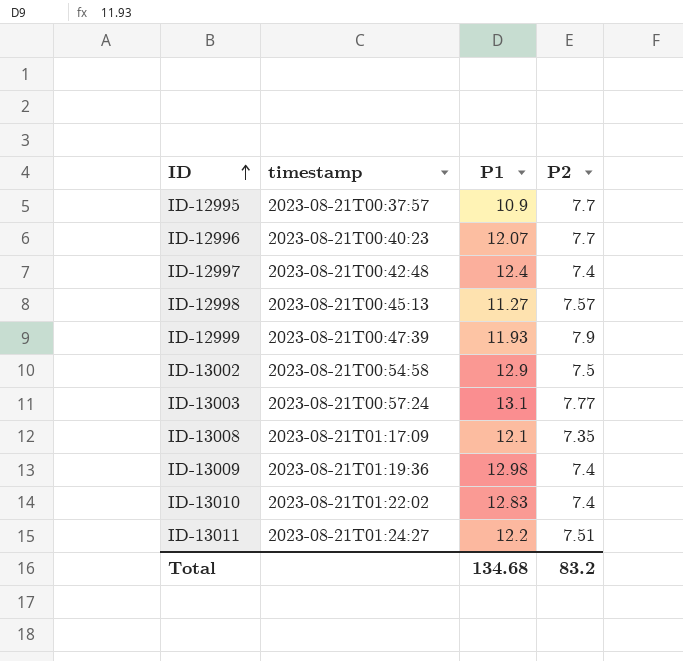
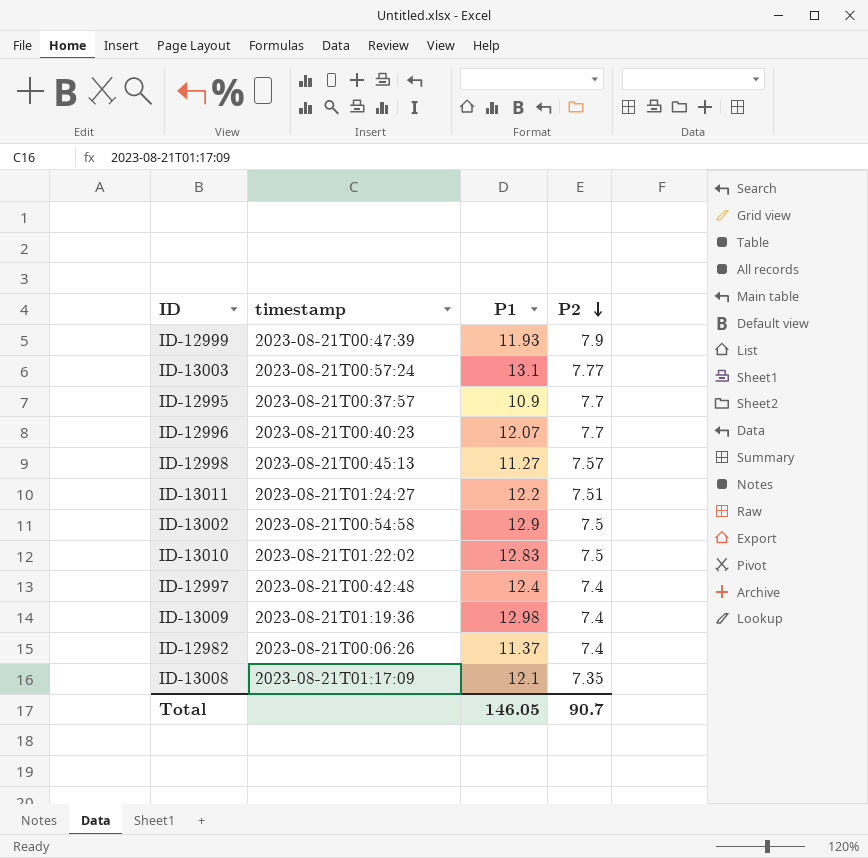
row order: ID ascending -> P2 descending
ID-13010 | P2: 7.4 -> 7.5
row ID-12982: none -> 2023-08-21T00:06:26 | 11.37 | 7.4
Total | P1: 134.68 -> 146.05
Total | P2: 83.2 -> 90.7

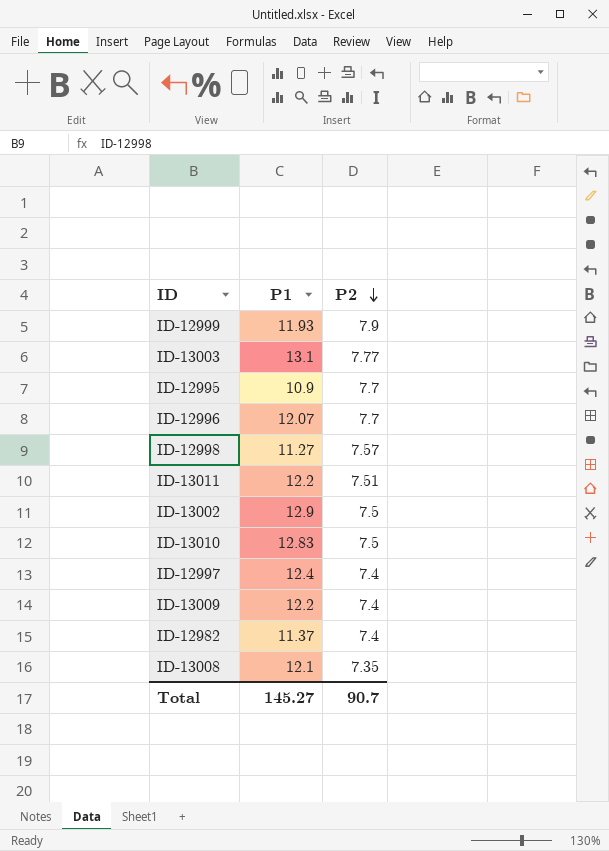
column timestamp | position: 2 -> none
ID-13009 | P1: 12.98 -> 12.2
Total | P1: 146.05 -> 145.27

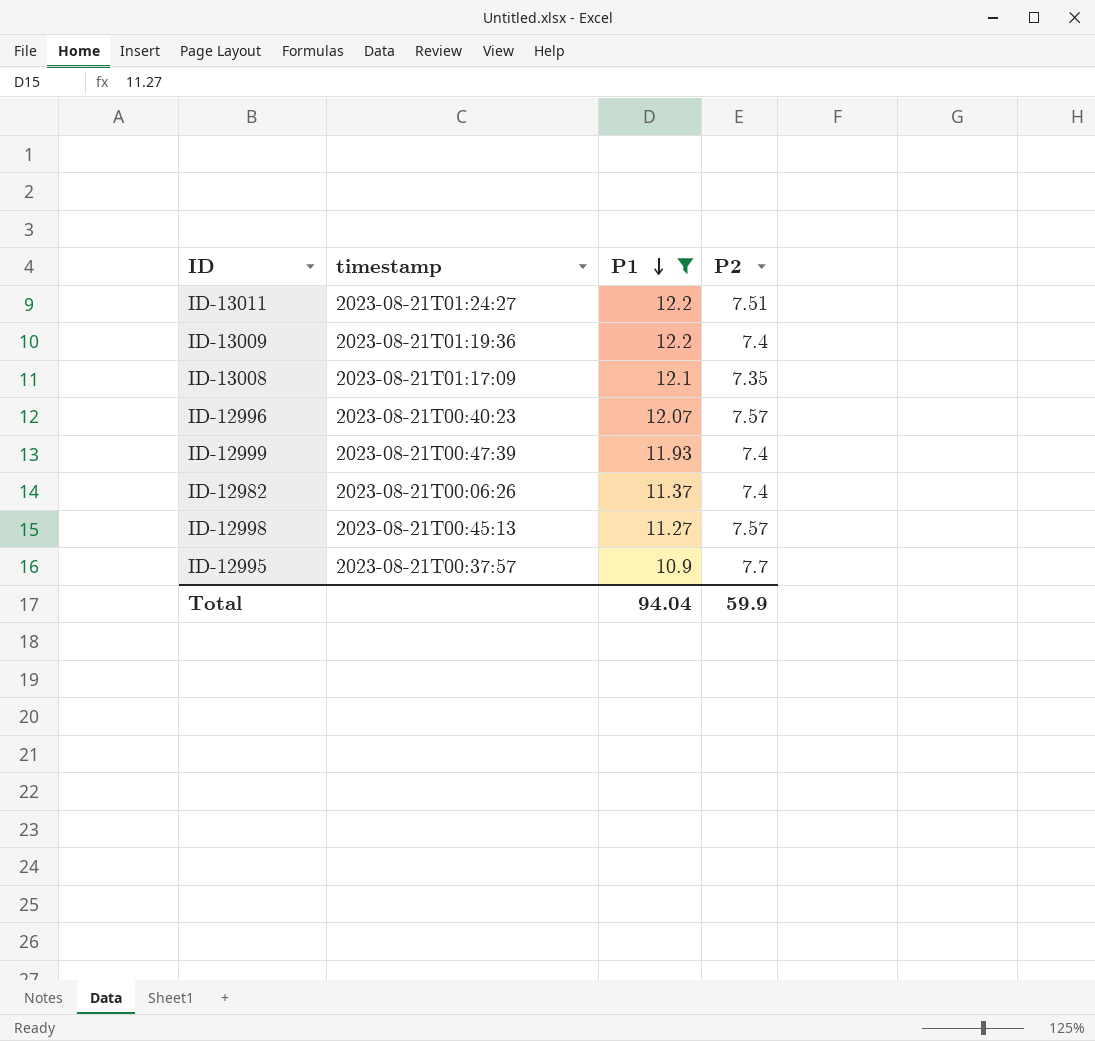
filter: none -> P1 <= 12.2
row order: P2 descending -> P1 descending
column timestamp | position: none -> 2
ID-12996 | P2: 7.7 -> 7.57
ID-12999 | P2: 7.9 -> 7.4
Total | P1: 145.27 -> 94.04
Total | P2: 90.7 -> 59.9

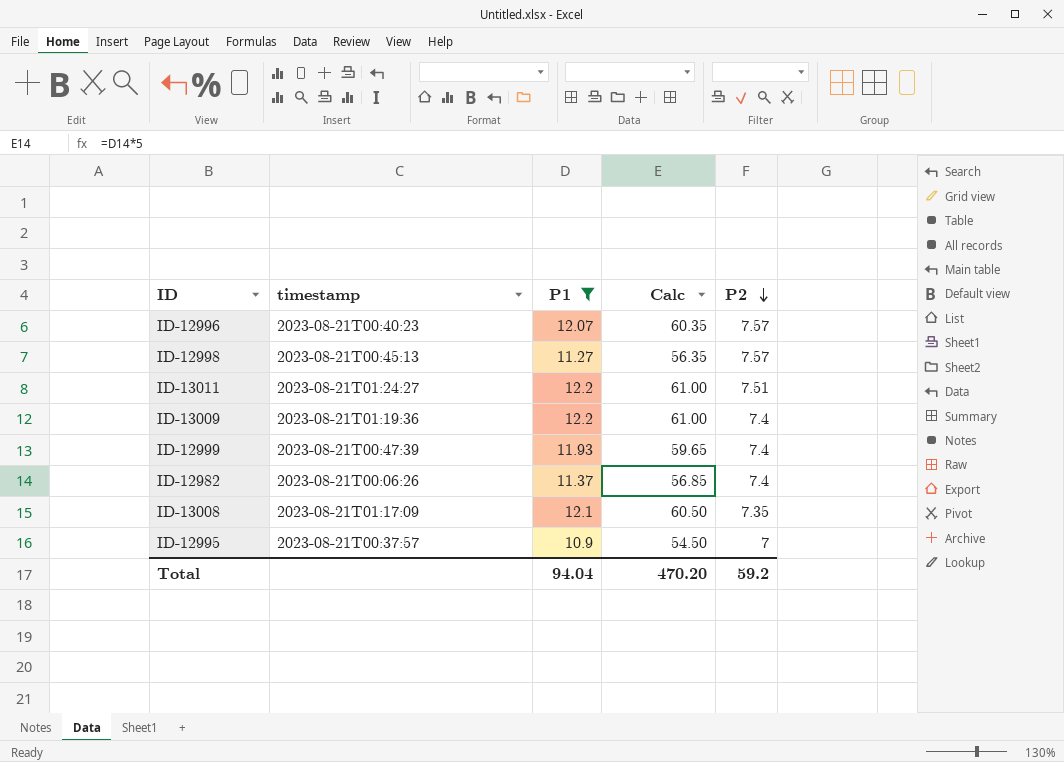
row order: P1 descending -> P2 descending
column Calc | formula: none -> [P1] * 5
ID-12995 | P2: 7.7 -> 7
Total | P2: 59.9 -> 59.2

